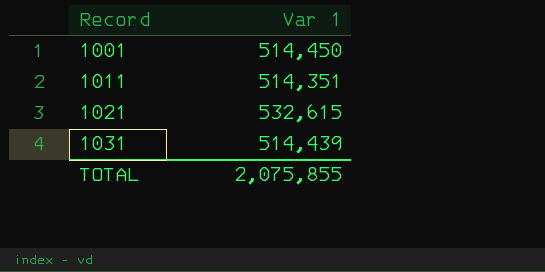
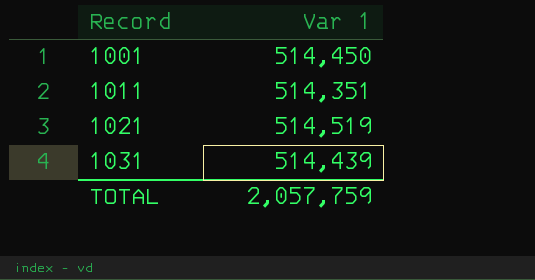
1021 | Var 1: 532,615 -> 514,519
TOTAL | Var 1: 2,075,855 -> 2,057,759

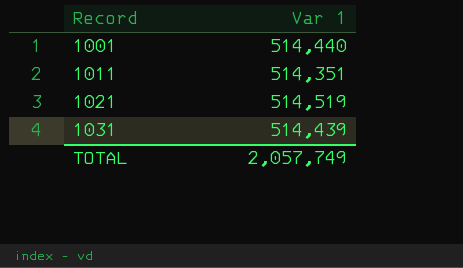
1001 | Var 1: 514,450 -> 514,440
TOTAL | Var 1: 2,057,759 -> 2,057,749

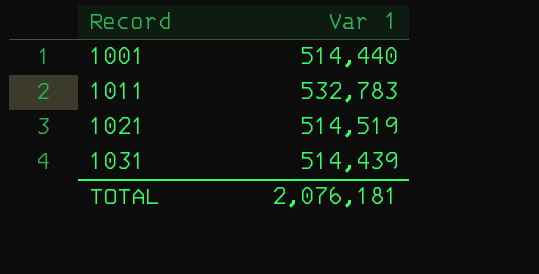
1011 | Var 1: 514,351 -> 532,783
TOTAL | Var 1: 2,057,749 -> 2,076,181

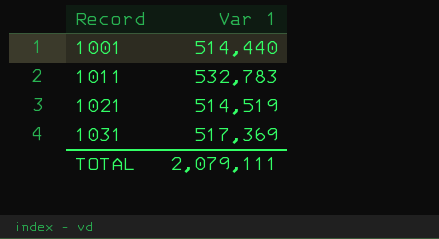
1031 | Var 1: 514,439 -> 517,369
TOTAL | Var 1: 2,076,181 -> 2,079,111

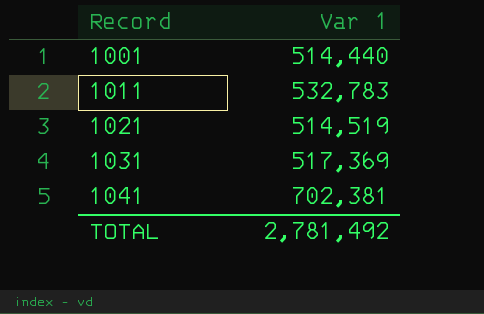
row 1041: none -> 702,381
TOTAL | Var 1: 2,079,111 -> 2,781,492

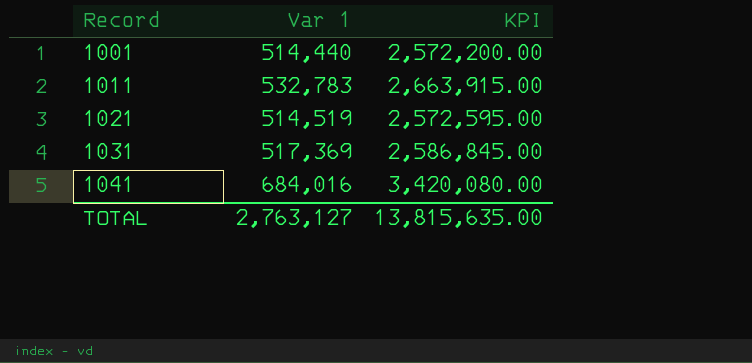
column KPI | formula: none -> [Var 1] * 5
1041 | Var 1: 702,381 -> 684,016
TOTAL | Var 1: 2,781,492 -> 2,763,127

